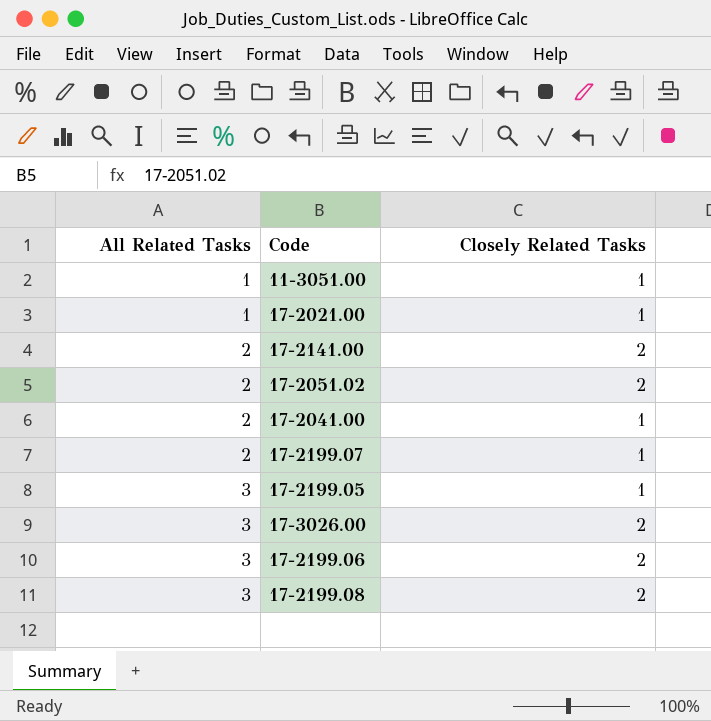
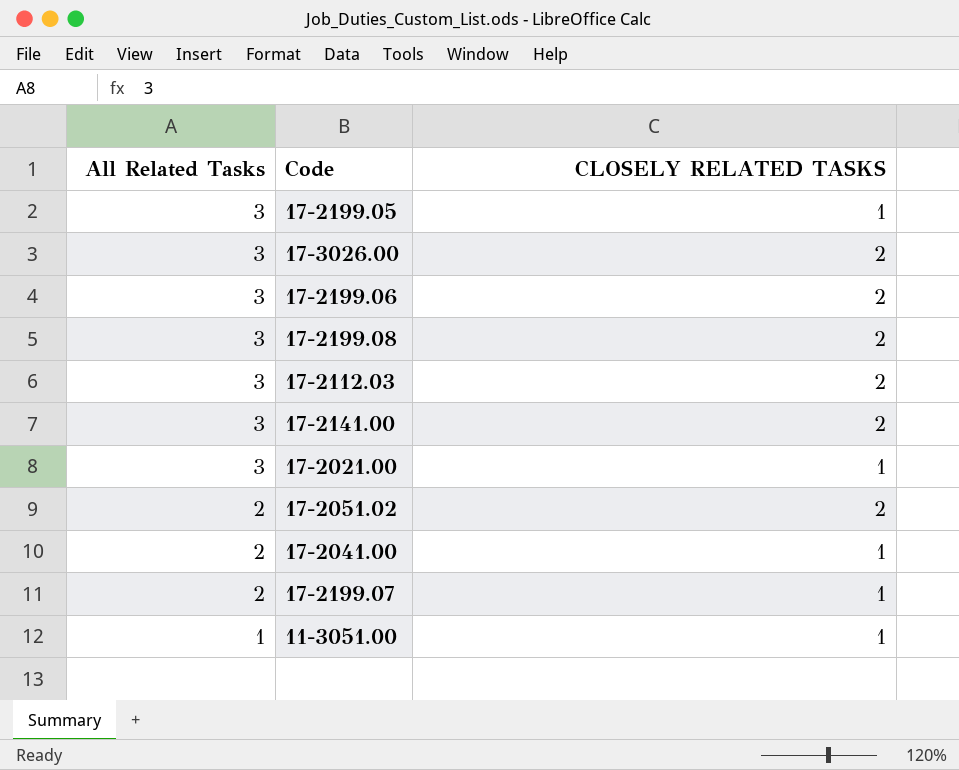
row order: All Related Tasks ascending -> All Related Tasks descending
column name: Closely Related Tasks -> CLOSELY RELATED TASKS
row 17-2112.03: none -> 3 | 2
17-2141.00 | All Related Tasks: 2 -> 3
17-2021.00 | All Related Tasks: 1 -> 3

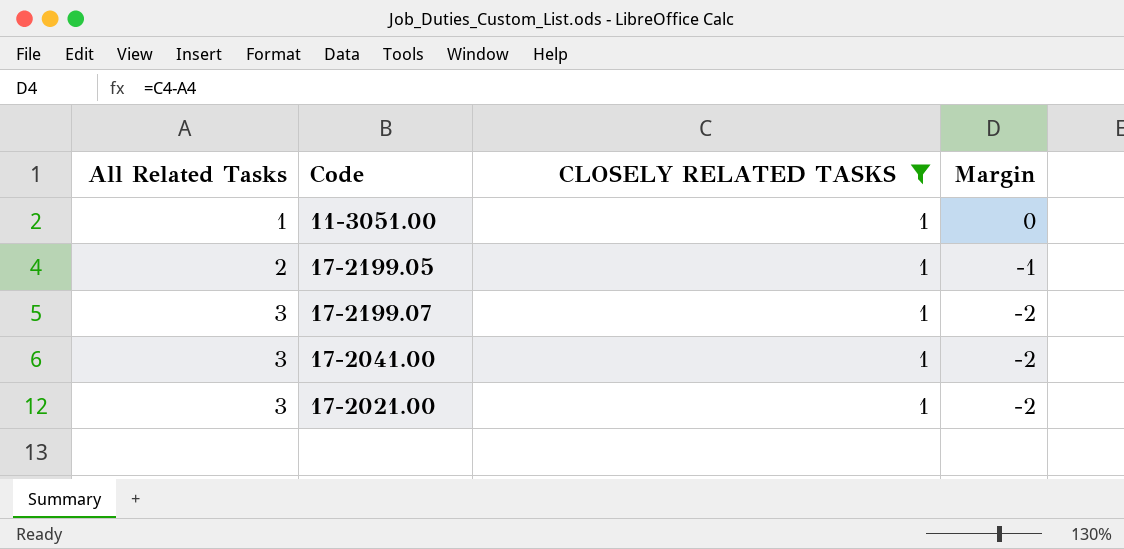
filter: none -> CLOSELY RELATED TASKS = 1
row order: All Related Tasks descending -> All Related Tasks ascending
column Margin | formula: none -> [CLOSELY RELATED TASKS] - [All Related Tasks]
17-2199.05 | All Related Tasks: 3 -> 2
17-2199.07 | All Related Tasks: 2 -> 3
17-2041.00 | All Related Tasks: 2 -> 3

